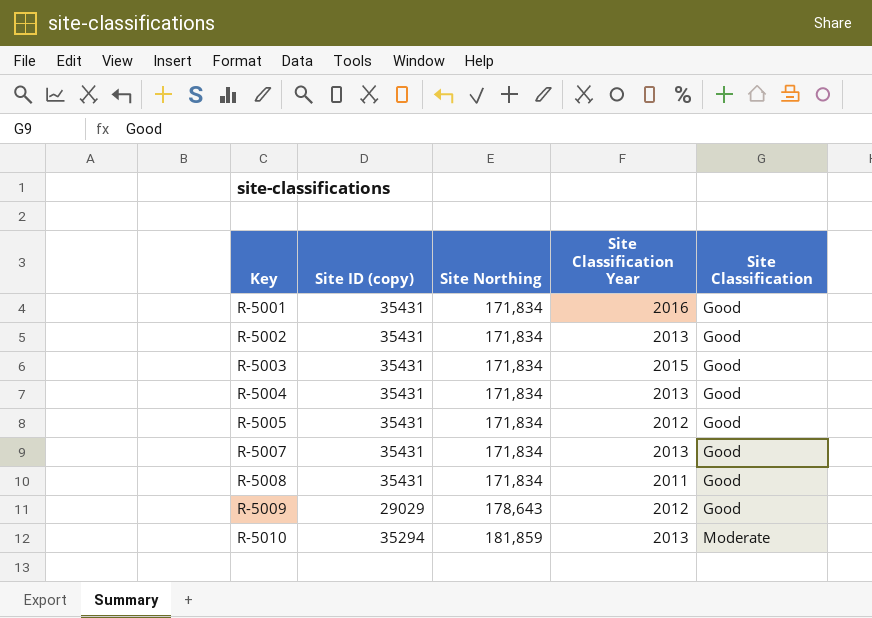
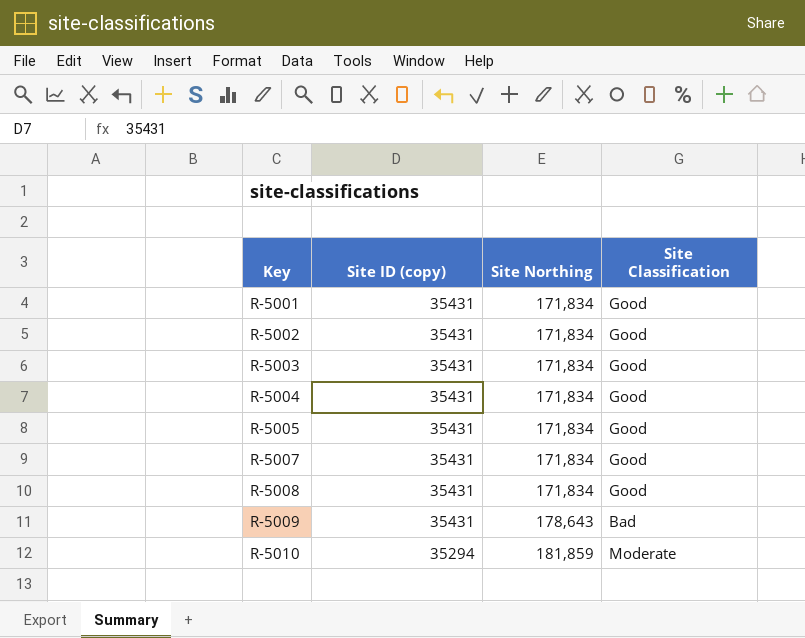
column Site Classification Year | position: 4 -> none
R-5009 | Site ID (copy): 29029 -> 35431
R-5009 | Site Classification: Good -> Bad

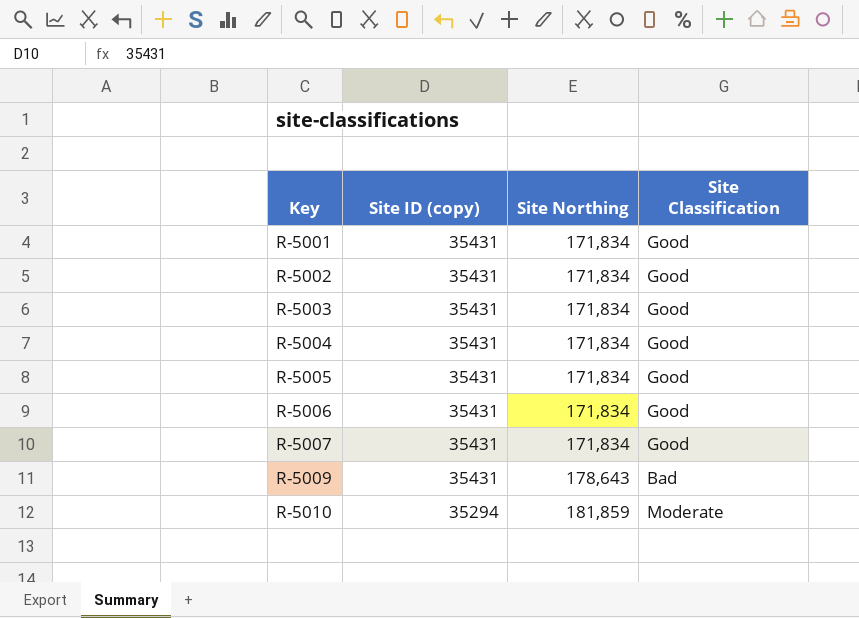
row R-5008: 35431 | 171,834 | Good -> none
row R-5006: none -> 35431 | 171,834 | Good

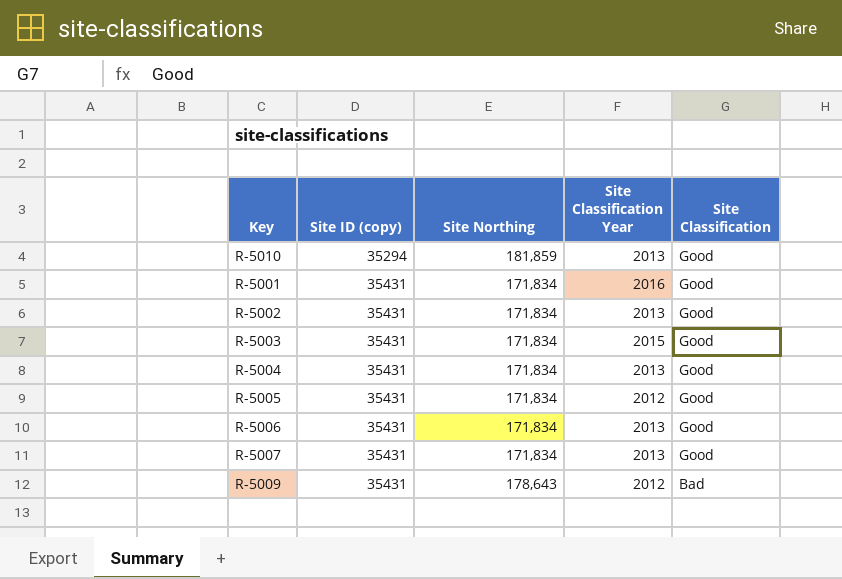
row order: Key ascending -> Site ID (copy) ascending
column Site Classification Year | position: none -> 4
R-5010 | Site Classification: Moderate -> Good

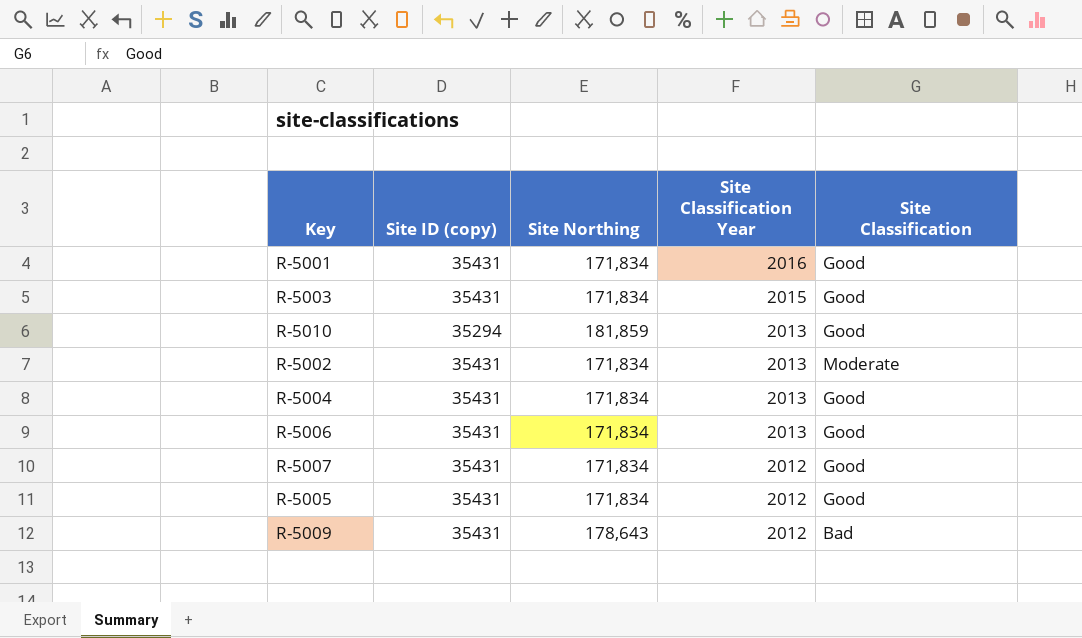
row order: Site ID (copy) ascending -> Site Classification Year descending
R-5002 | Site Classification: Good -> Moderate
R-5007 | Site Classification Year: 2013 -> 2012

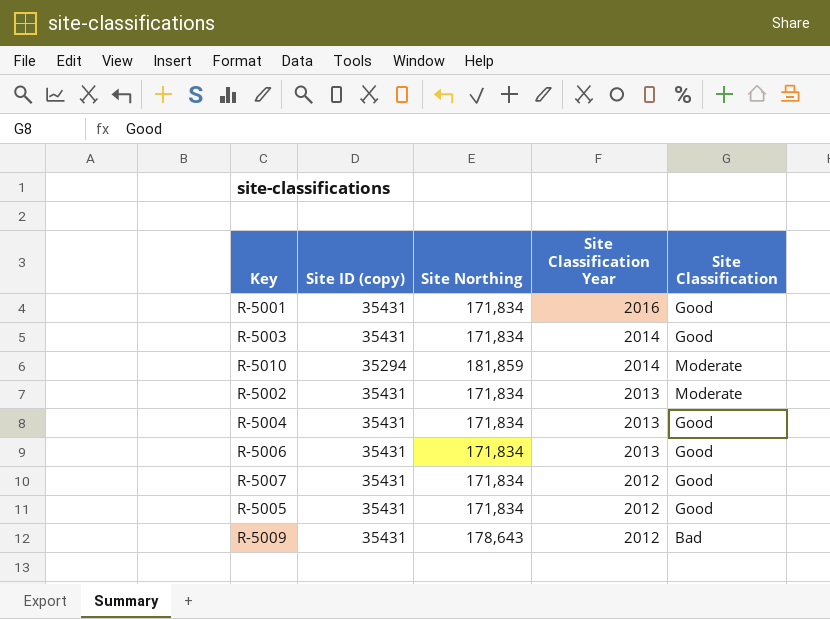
R-5003 | Site Classification Year: 2015 -> 2014
R-5010 | Site Classification Year: 2013 -> 2014
R-5010 | Site Classification: Good -> Moderate

